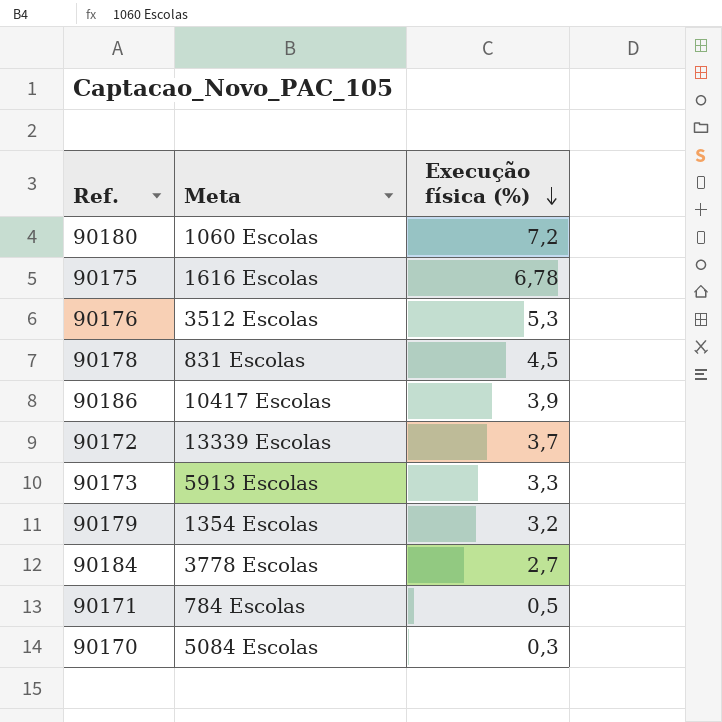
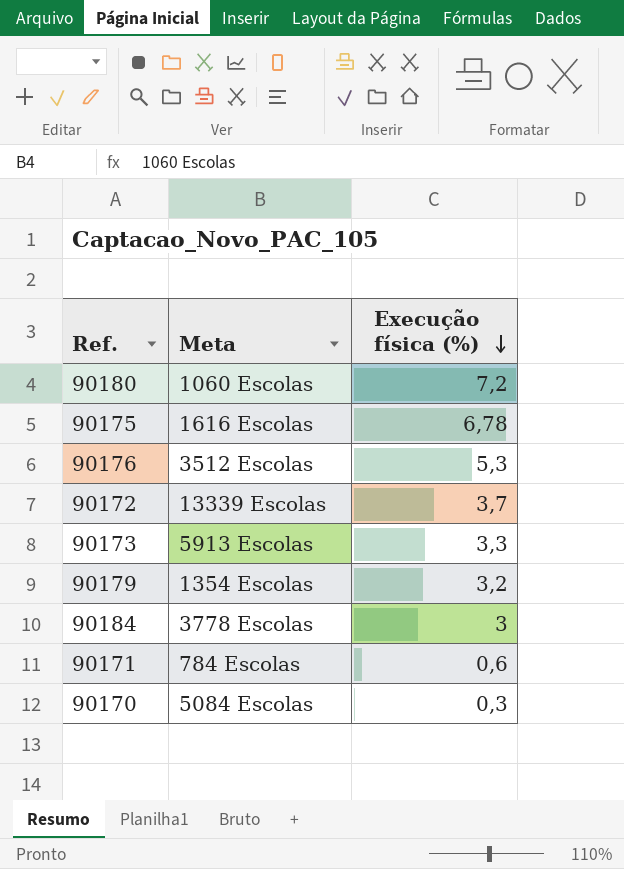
row 90178: 831 Escolas | 4,5 -> none
row 90186: 10417 Escolas | 3,9 -> none
90184 | Execução física (%): 2,7 -> 3
90171 | Execução física (%): 0,5 -> 0,6

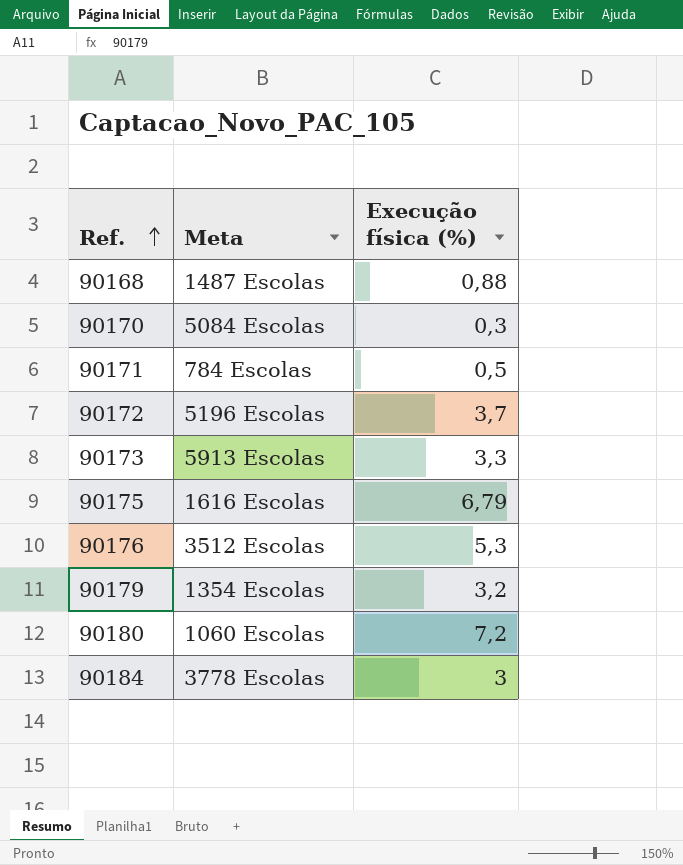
row order: Execução física (%) descending -> Ref. ascending
row 90168: none -> 1487 Escolas | 0,88
90171 | Execução física (%): 0,6 -> 0,5
90172 | Meta: 13339 Escolas -> 5196 Escolas
90175 | Execução física (%): 6,78 -> 6,79

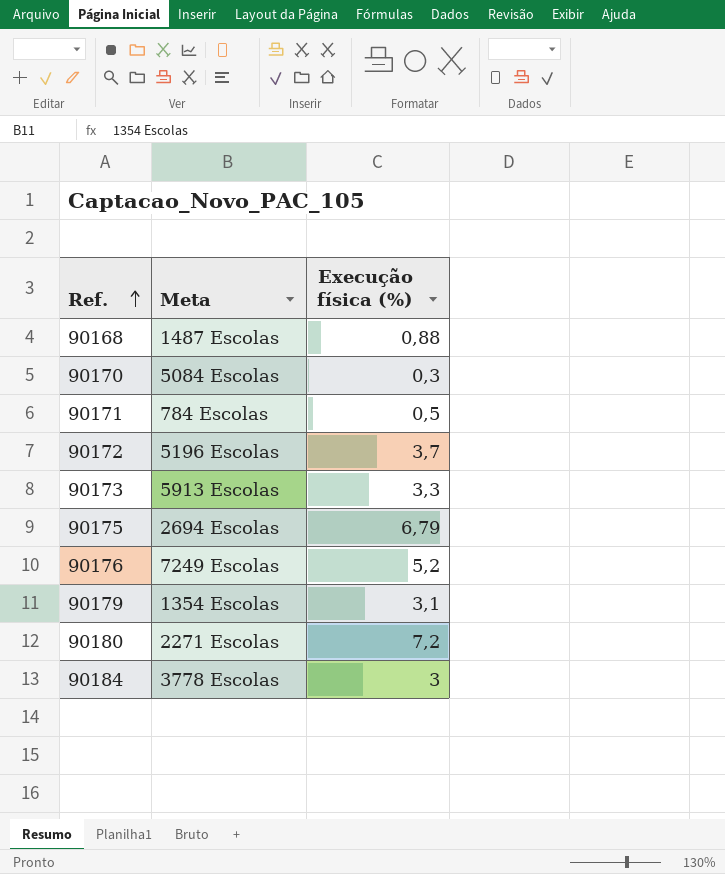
90175 | Meta: 1616 Escolas -> 2694 Escolas
90176 | Meta: 3512 Escolas -> 7249 Escolas
90176 | Execução física (%): 5,3 -> 5,2
90179 | Execução física (%): 3,2 -> 3,1
90180 | Meta: 1060 Escolas -> 2271 Escolas

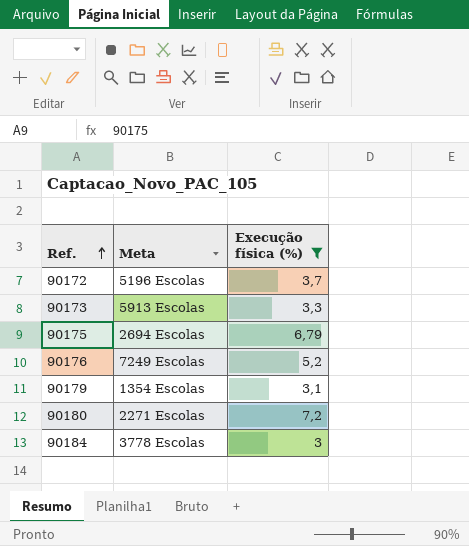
filter: none -> Execução física (%) >= 3

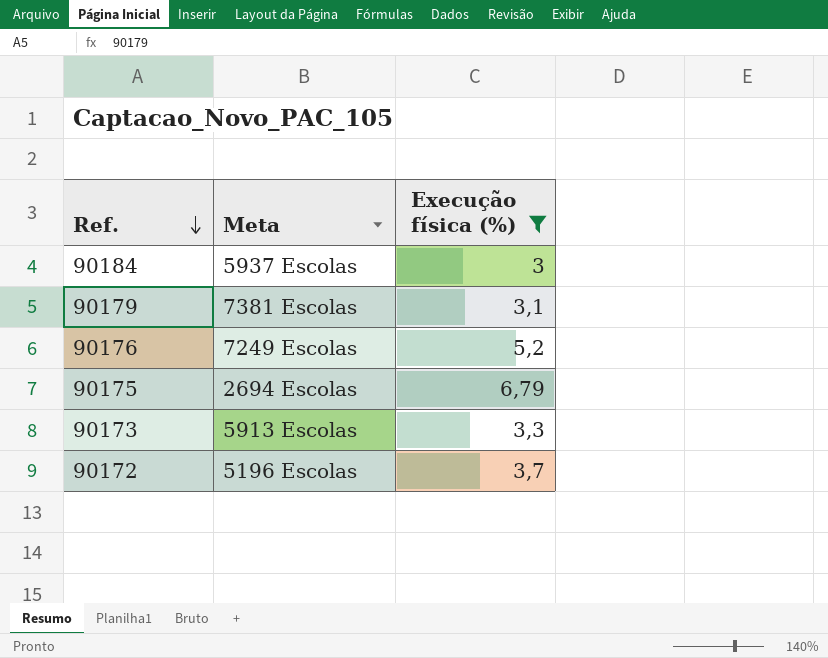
row order: Ref. ascending -> Ref. descending
row 90180: 2271 Escolas | 7,2 -> none
90184 | Meta: 3778 Escolas -> 5937 Escolas
90179 | Meta: 1354 Escolas -> 7381 Escolas

